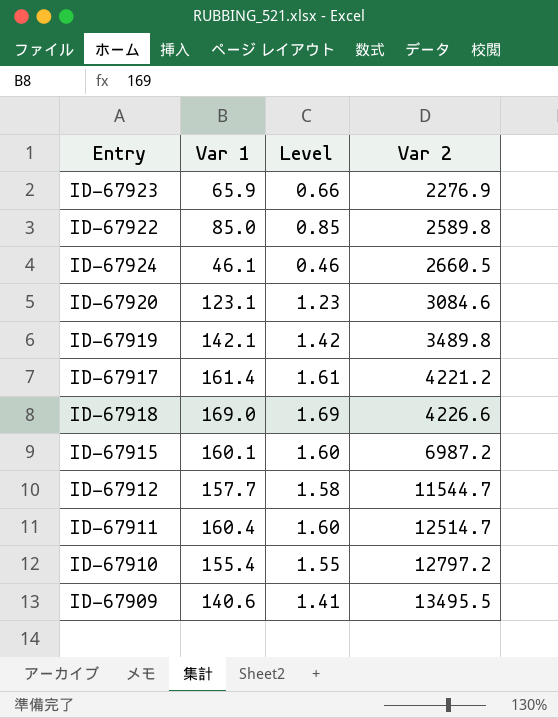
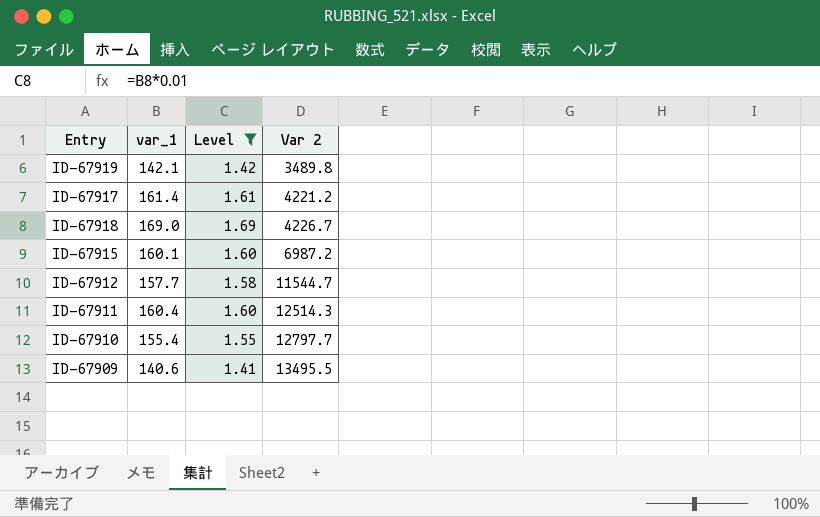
filter: none -> Level >= 1.41
column name: Var 1 -> var_1
ID-67918 | Var 2: 4226.6 -> 4226.7
ID-67911 | Var 2: 12514.7 -> 12514.3
ID-67910 | Var 2: 12797.2 -> 12797.7

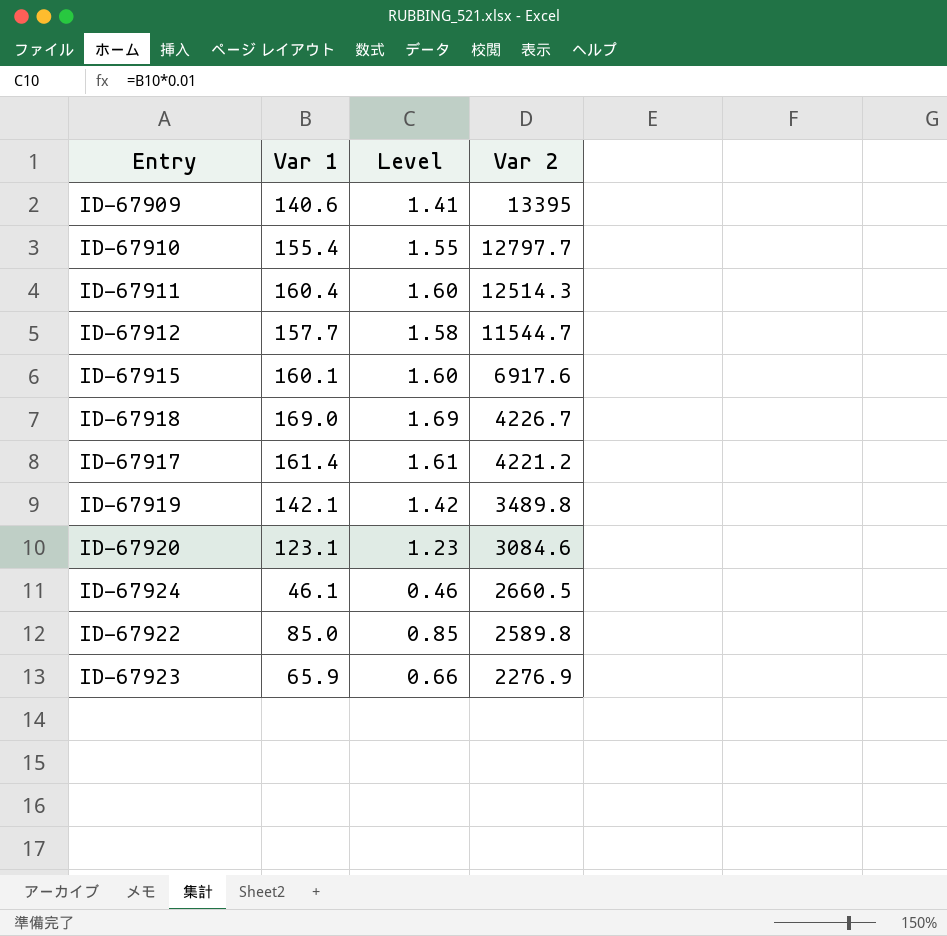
filter: Level >= 1.41 -> none
row order: Var 2 ascending -> Var 2 descending
column name: var_1 -> Var 1
ID-67909 | Var 2: 13495.5 -> 13395
ID-67915 | Var 2: 6987.2 -> 6917.6

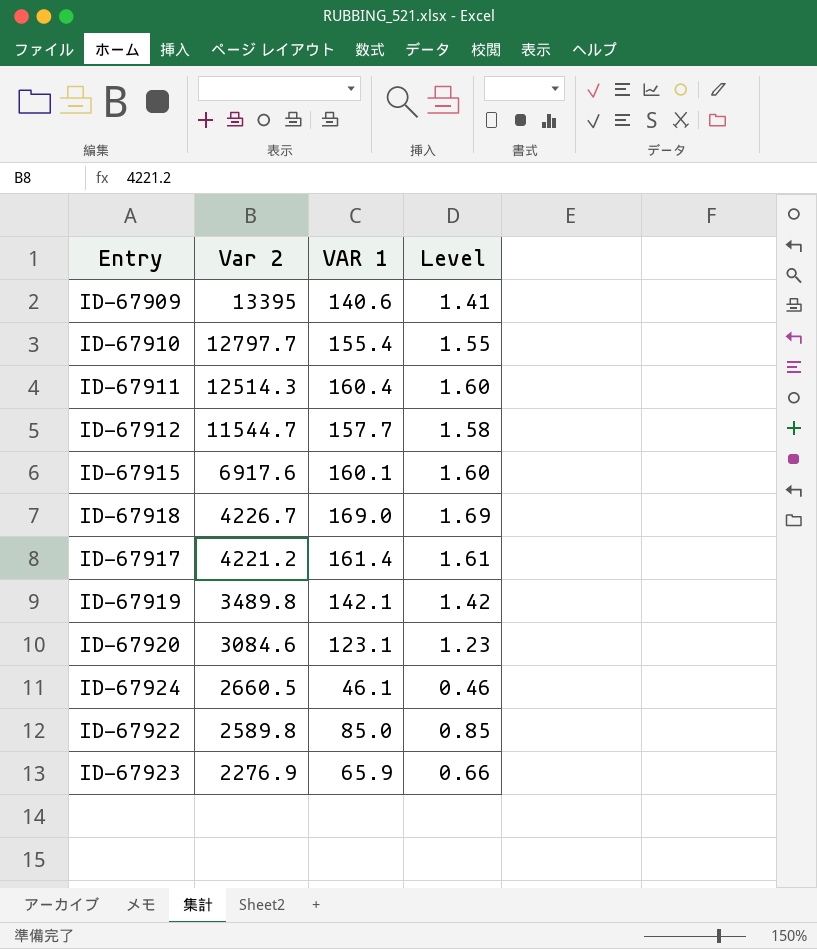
column Var 2 | position: 4 -> 2
column name: Var 1 -> VAR 1

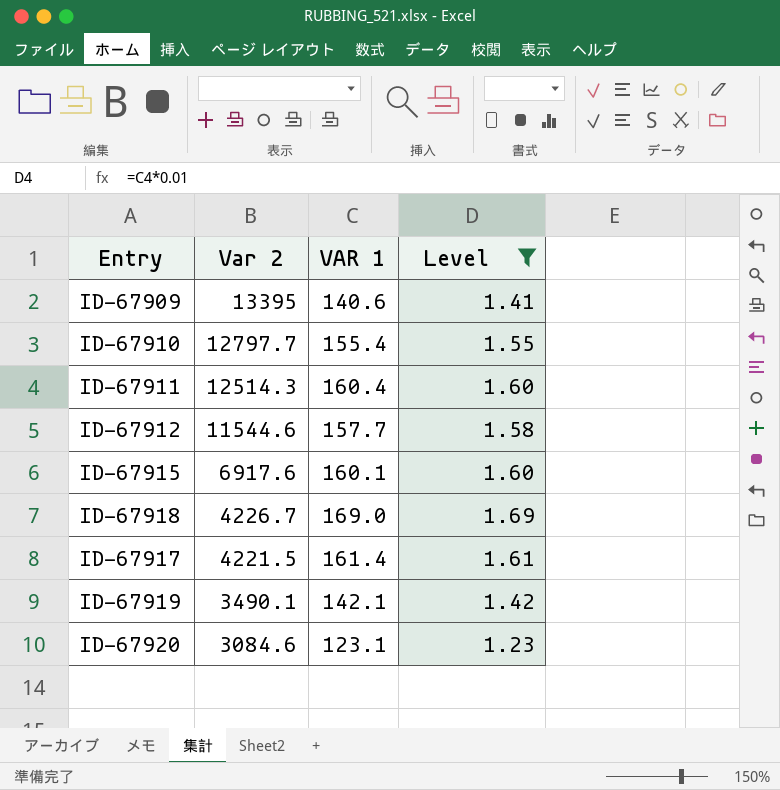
filter: none -> Level >= 1.23
ID-67912 | Var 2: 11544.7 -> 11544.6
ID-67917 | Var 2: 4221.2 -> 4221.5
ID-67919 | Var 2: 3489.8 -> 3490.1

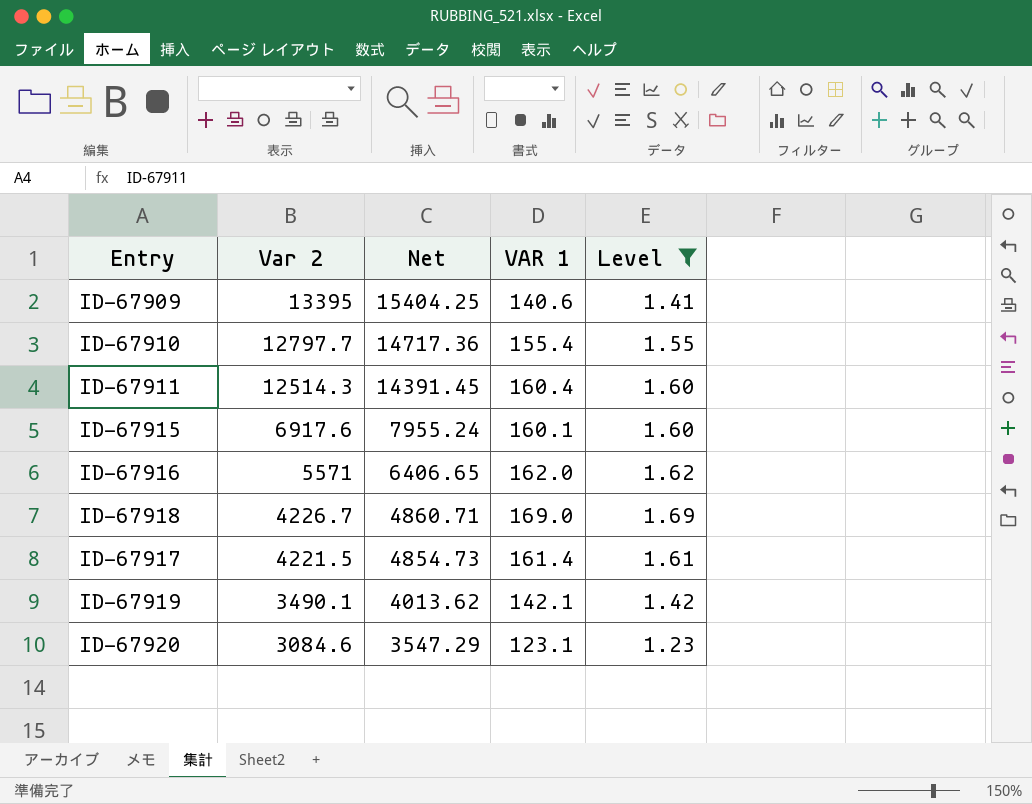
column Net | formula: none -> [Var 2] * 1.15
row ID-67912: 11544.6 | 157.7 | 1.58 -> none
row ID-67916: none -> 5571 | 6406.65 | 162.0 | 1.62

